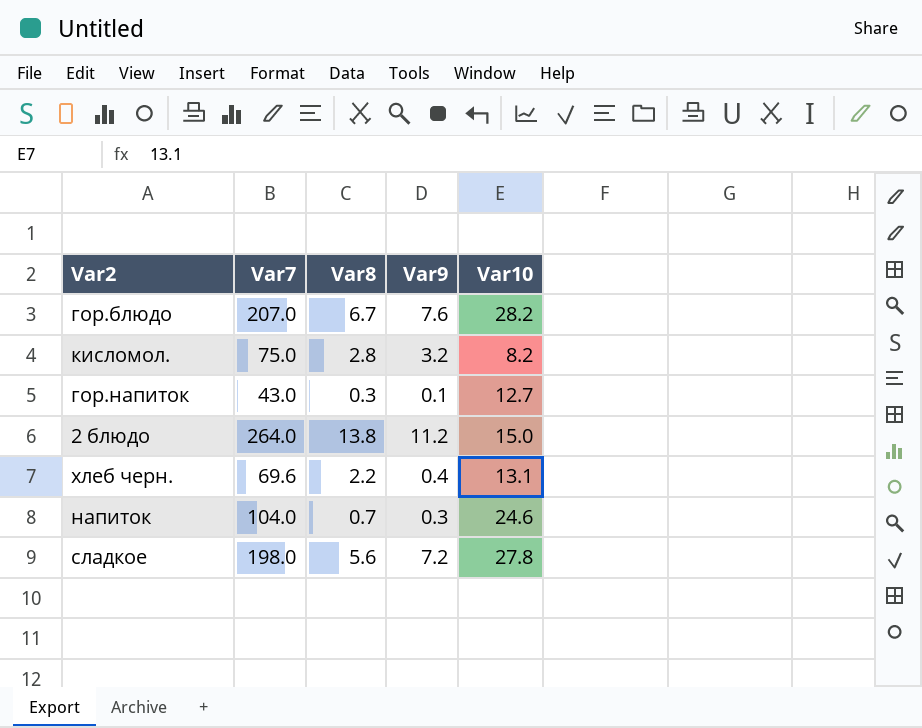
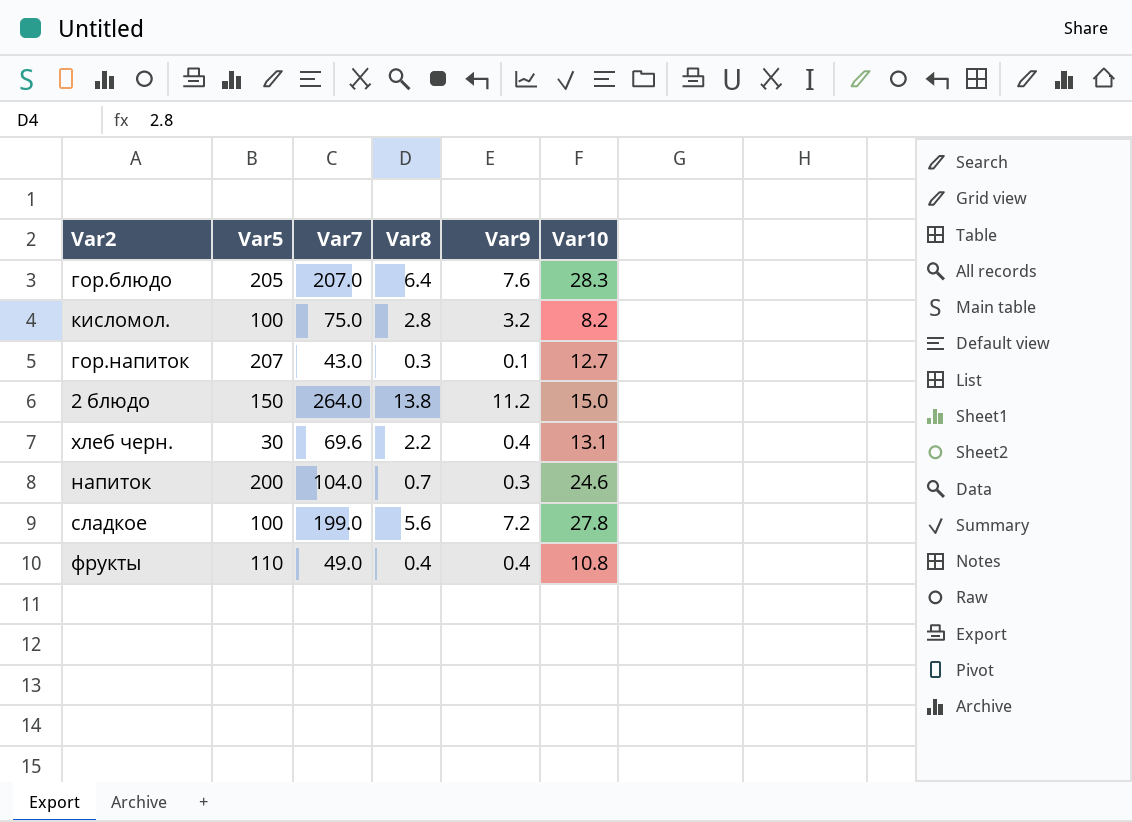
column Var5 | position: none -> 2
гор.блюдо | Var8: 6.7 -> 6.4
гор.блюдо | Var10: 28.2 -> 28.3
сладкое | Var7: 198.0 -> 199.0
row фрукты: none -> 110 | 49.0 | 0.4 | 0.4 | 10.8

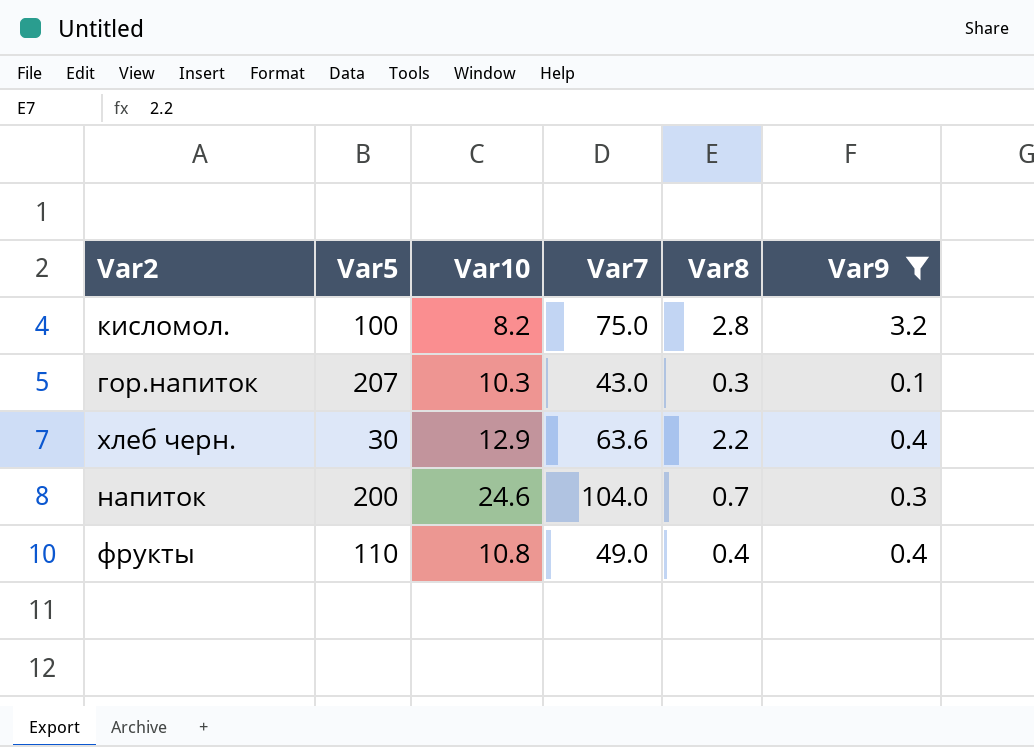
filter: none -> Var9 <= 3.2
column Var10 | position: 6 -> 3
гор.напиток | Var10: 12.7 -> 10.3
хлеб черн. | Var10: 13.1 -> 12.9
хлеб черн. | Var7: 69.6 -> 63.6

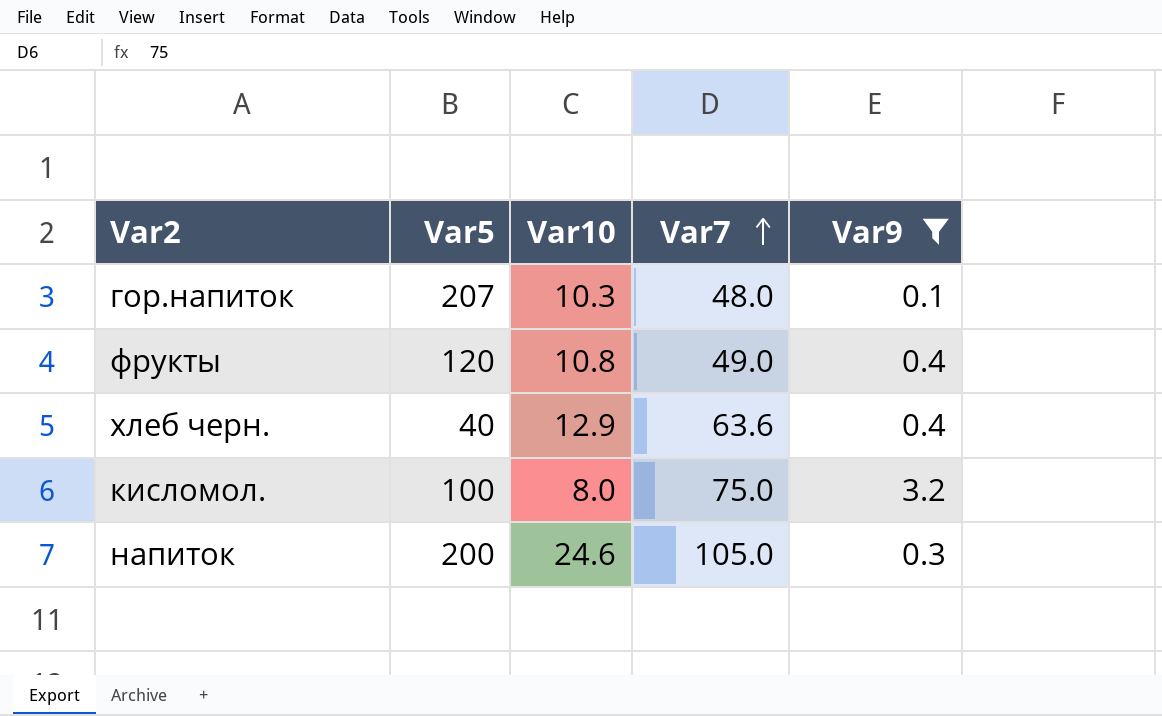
row order: none -> Var7 ascending
column Var8 | position: 5 -> none
гор.напиток | Var7: 43.0 -> 48.0
фрукты | Var5: 110 -> 120
хлеб черн. | Var5: 30 -> 40
кисломол. | Var10: 8.2 -> 8.0
напиток | Var7: 104.0 -> 105.0

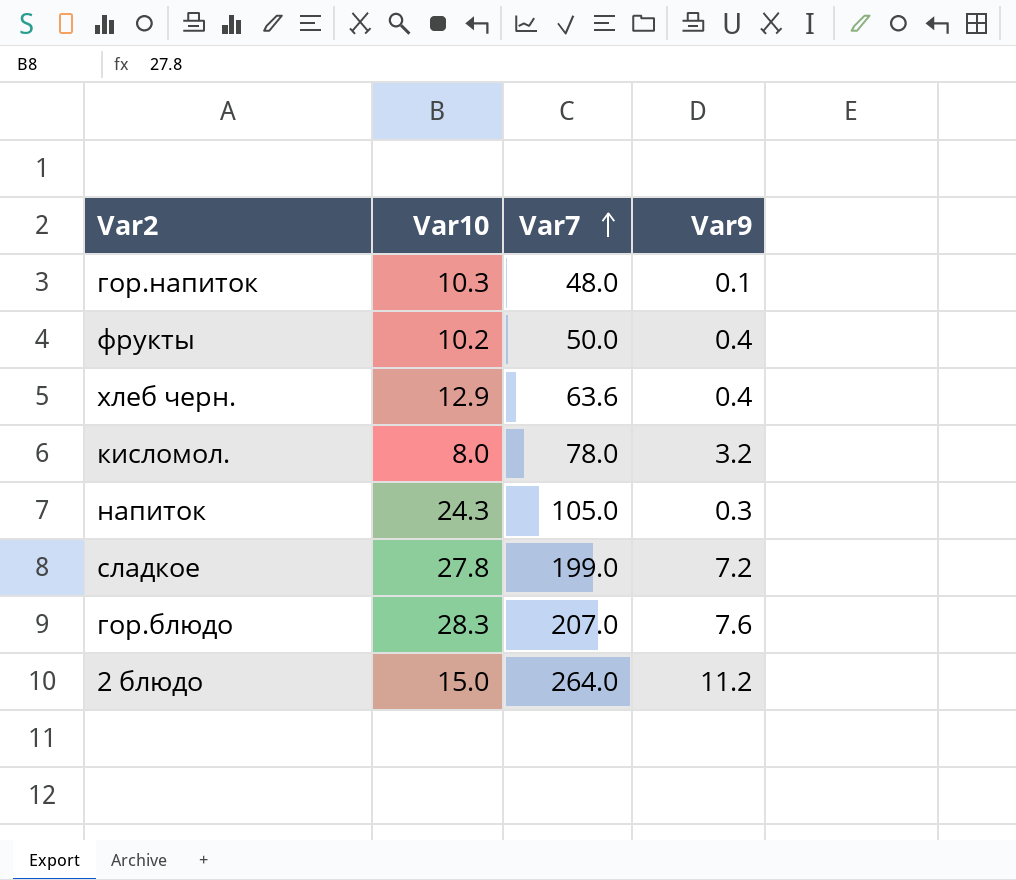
filter: Var9 <= 3.2 -> none
column Var5 | position: 2 -> none
фрукты | Var10: 10.8 -> 10.2
фрукты | Var7: 49.0 -> 50.0
кисломол. | Var7: 75.0 -> 78.0
напиток | Var10: 24.6 -> 24.3

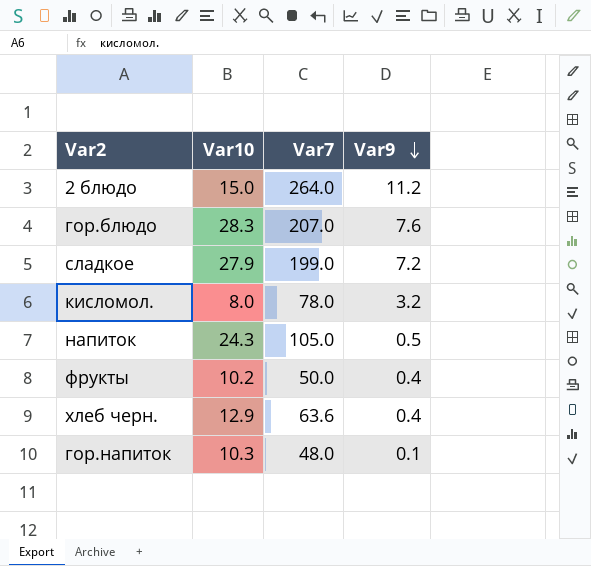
row order: Var7 ascending -> Var9 descending
сладкое | Var10: 27.8 -> 27.9
напиток | Var9: 0.3 -> 0.5

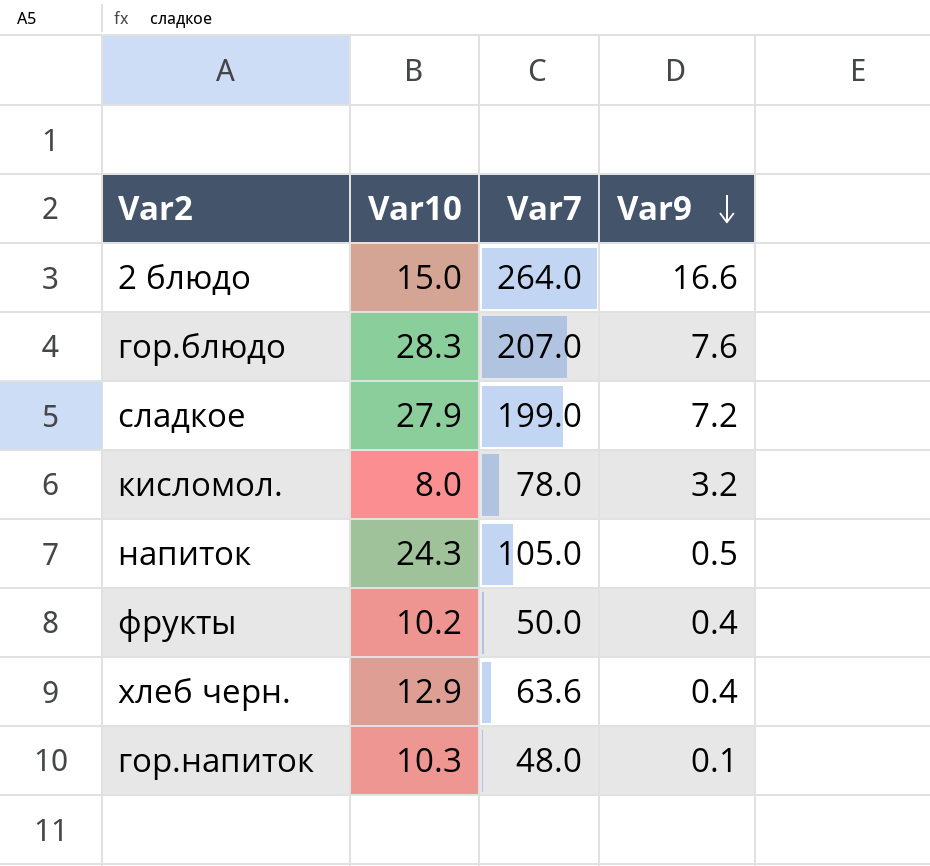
2 блюдо | Var9: 11.2 -> 16.6

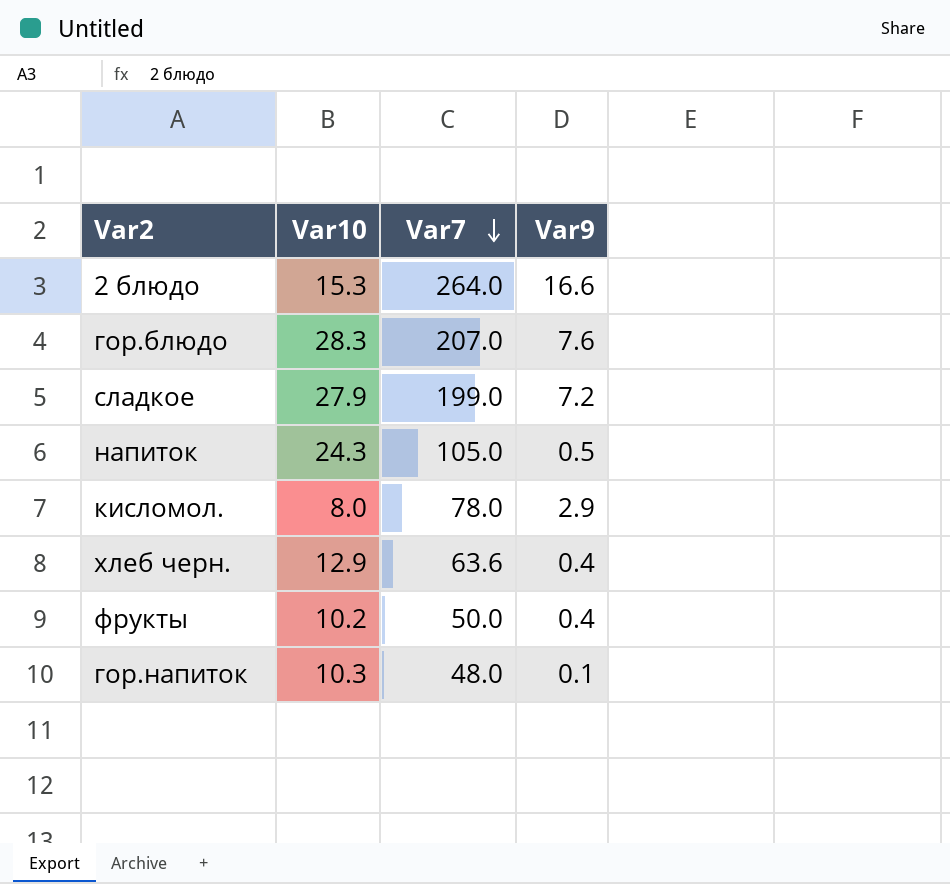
row order: Var9 descending -> Var7 descending
2 блюдо | Var10: 15.0 -> 15.3
кисломол. | Var9: 3.2 -> 2.9

